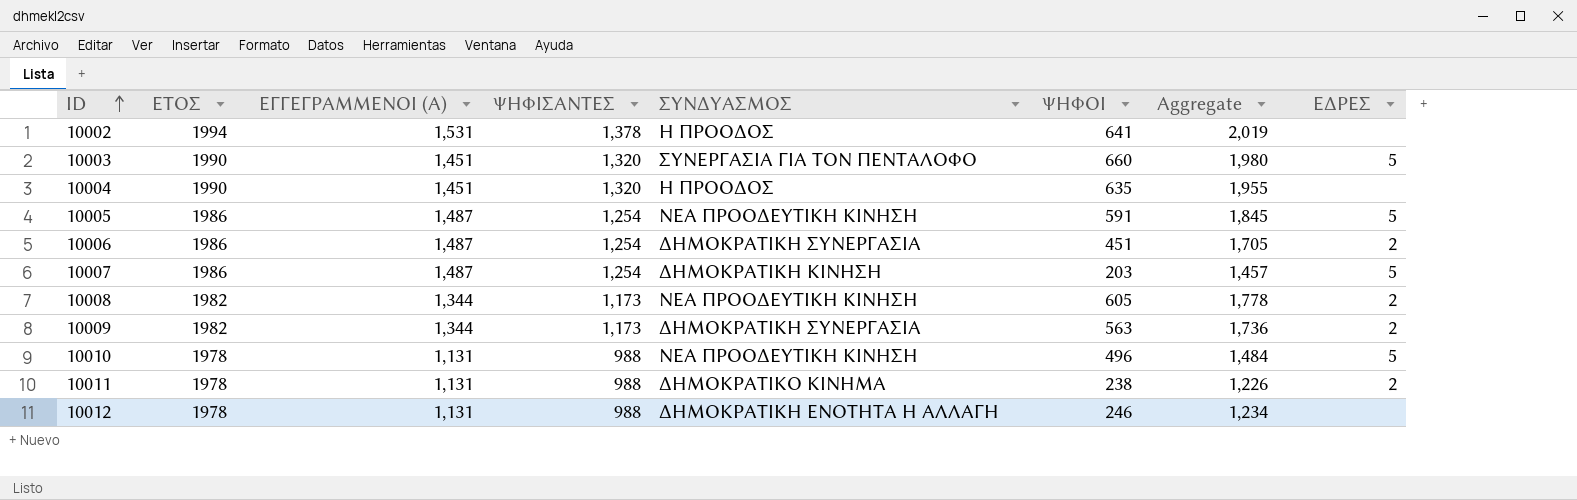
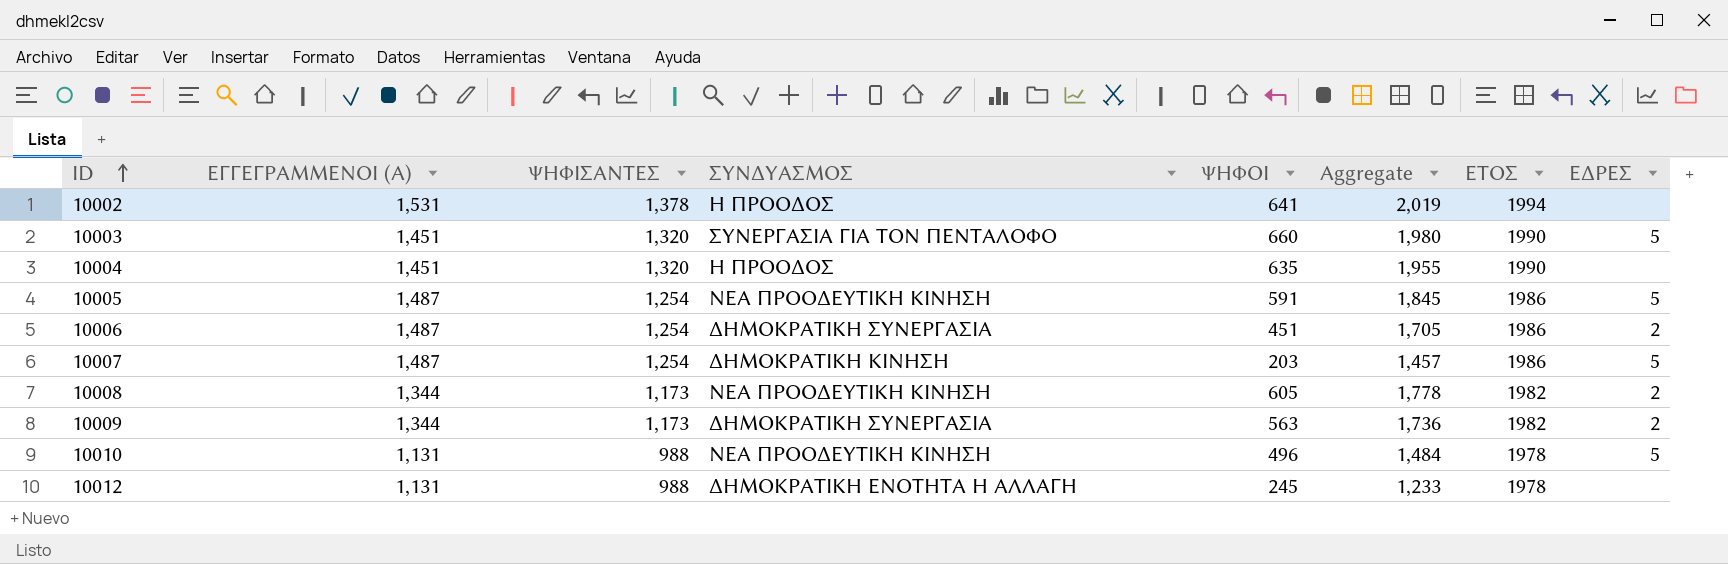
column ΕΤΟΣ | position: 2 -> 7
row 10011: 1978 | 1,131 | 988 | ΔΗΜΟΚΡΑΤΙΚΟ ΚΙΝΗΜΑ | 238 | 1,226 | 2 -> none
10012 | ΨΗΦΟΙ: 246 -> 245
10012 | Aggregate: 1,234 -> 1,233

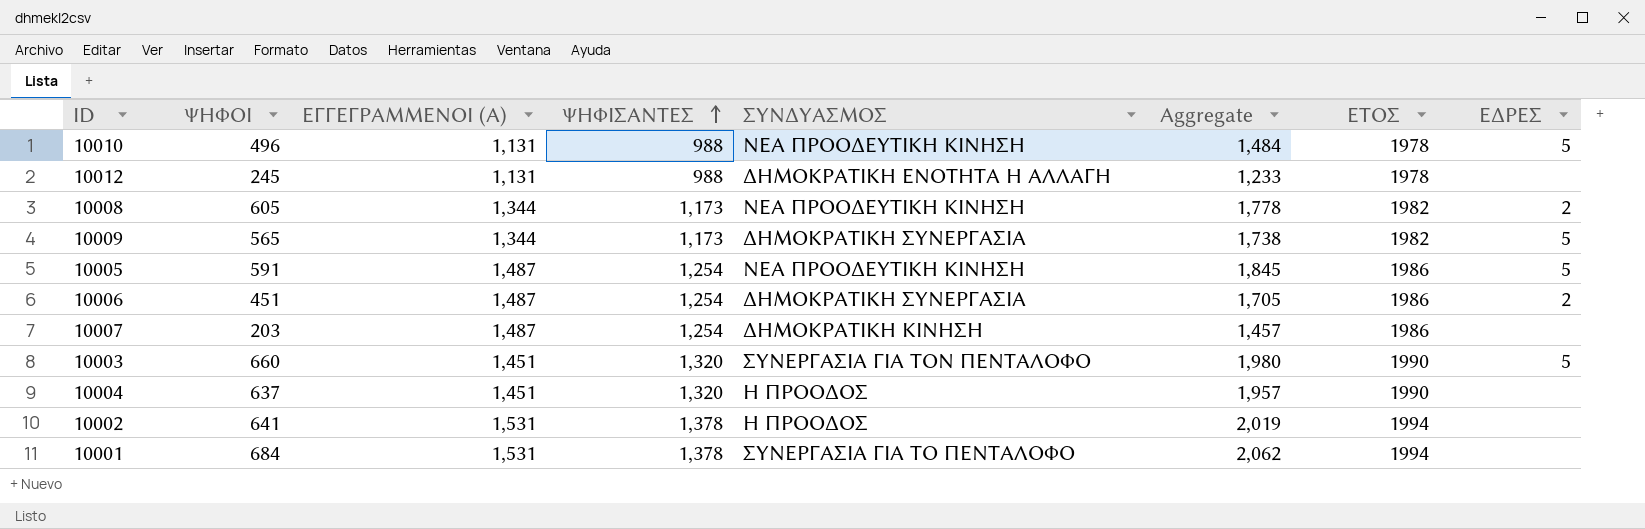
row order: ID ascending -> ΨΗΦΙΣΑΝΤΕΣ ascending
column ΨΗΦΟΙ | position: 5 -> 2
10009 | ΨΗΦΟΙ: 563 -> 565
10009 | Aggregate: 1,736 -> 1,738
10009 | ΕΔΡΕΣ: 2 -> 5
10007 | ΕΔΡΕΣ: 5 -> none
10004 | ΨΗΦΟΙ: 635 -> 637
10004 | Aggregate: 1,955 -> 1,957
row 10001: none -> 684 | 1,531 | 1,378 | ΣΥΝΕΡΓΑΣΙΑ ΓΙΑ ΤΟ ΠΕΝΤΑΛΟΦΟ | 2,062 | 1994 | none

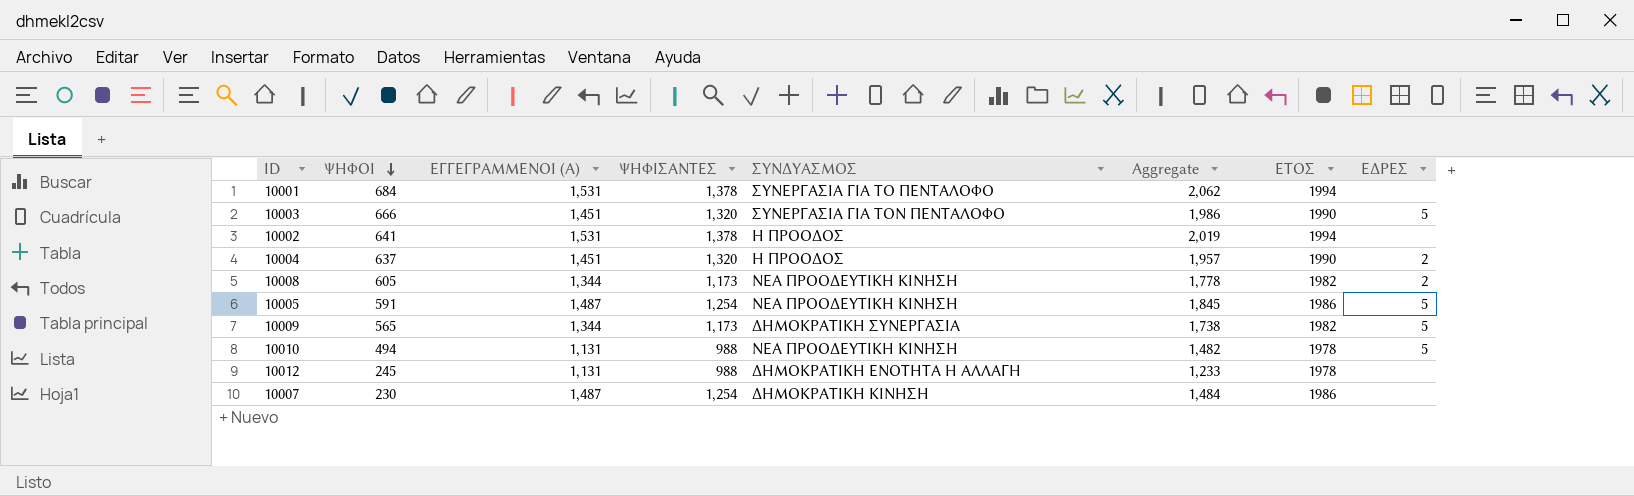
row order: ΨΗΦΙΣΑΝΤΕΣ ascending -> ΨΗΦΟΙ descending
row 10006: 451 | 1,487 | 1,254 | ΔΗΜΟΚΡΑΤΙΚΗ ΣΥΝΕΡΓΑΣΙΑ | 1,705 | 1986 | 2 -> none
10003 | ΨΗΦΟΙ: 660 -> 666
10003 | Aggregate: 1,980 -> 1,986
10004 | ΕΔΡΕΣ: none -> 2
10010 | ΨΗΦΟΙ: 496 -> 494
10010 | Aggregate: 1,484 -> 1,482
10007 | ΨΗΦΟΙ: 203 -> 230
10007 | Aggregate: 1,457 -> 1,484

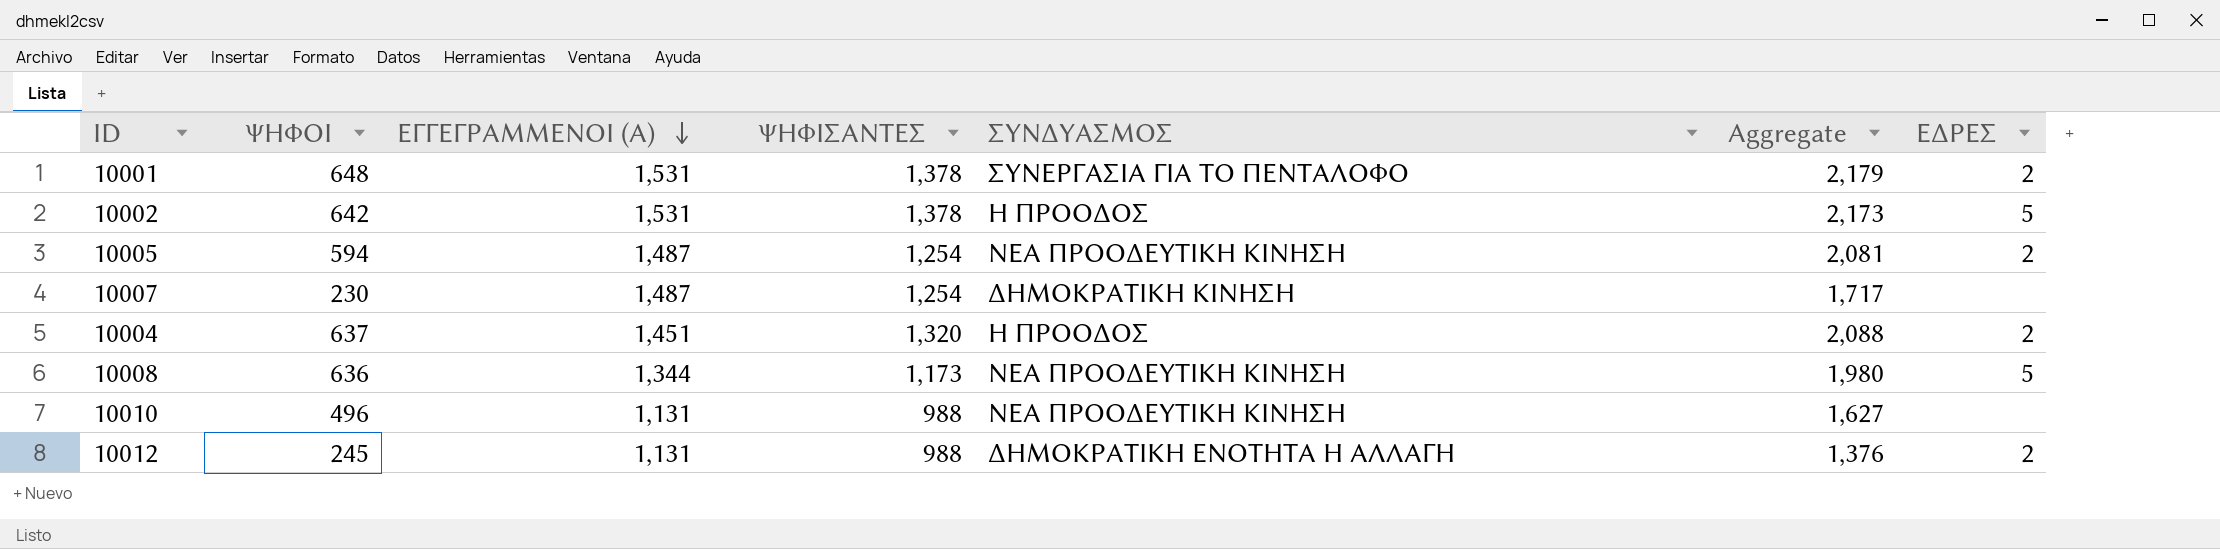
row order: ΨΗΦΟΙ descending -> ΕΓΓΕΓΡΑΜΜΕΝΟΙ (Α) descending
column ΕΤΟΣ | position: 7 -> none
column Aggregate | formula: [ΨΗΦΟΙ] + [ΨΗΦΙΣΑΝΤΕΣ] -> [ΨΗΦΟΙ] + [ΕΓΓΕΓΡΑΜΜΕΝΟΙ (Α)]
row 10003: 666 | 1,451 | 1,320 | ΣΥΝΕΡΓΑΣΙΑ ΓΙΑ ΤΟΝ ΠΕΝΤΑΛΟΦΟ | 1,986 | 1990 | 5 -> none
row 10009: 565 | 1,344 | 1,173 | ΔΗΜΟΚΡΑΤΙΚΗ ΣΥΝΕΡΓΑΣΙΑ | 1,738 | 1982 | 5 -> none
10001 | ΨΗΦΟΙ: 684 -> 648
10001 | ΕΔΡΕΣ: none -> 2
10002 | ΨΗΦΟΙ: 641 -> 642
10002 | ΕΔΡΕΣ: none -> 5
10005 | ΨΗΦΟΙ: 591 -> 594
10005 | ΕΔΡΕΣ: 5 -> 2
10008 | ΨΗΦΟΙ: 605 -> 636
10008 | ΕΔΡΕΣ: 2 -> 5
10010 | ΨΗΦΟΙ: 494 -> 496
10010 | ΕΔΡΕΣ: 5 -> none
10012 | ΕΔΡΕΣ: none -> 2

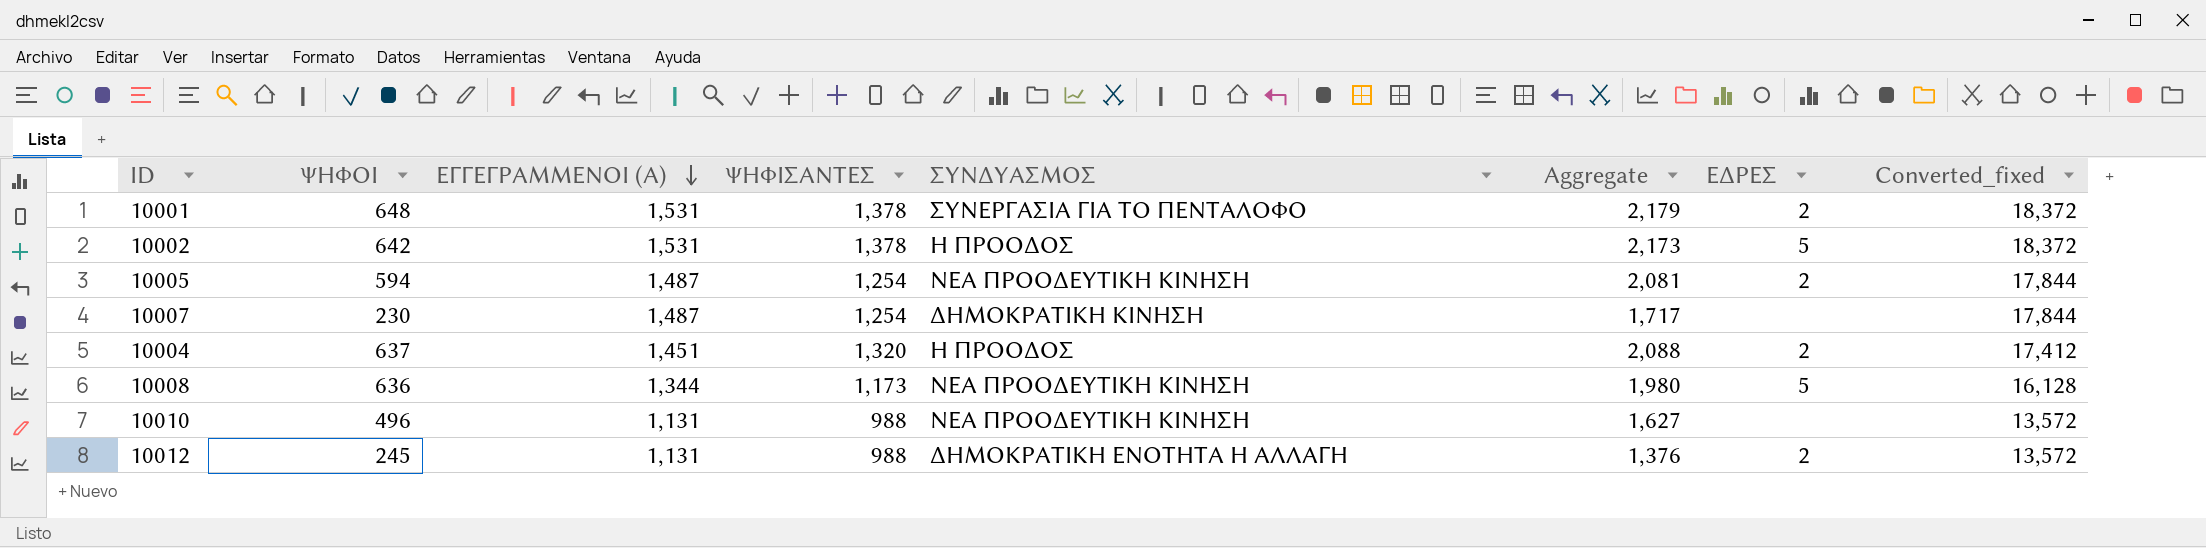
column Converted_fixed | formula: none -> [ΕΓΓΕΓΡΑΜΜΕΝΟΙ (Α)] * 12

